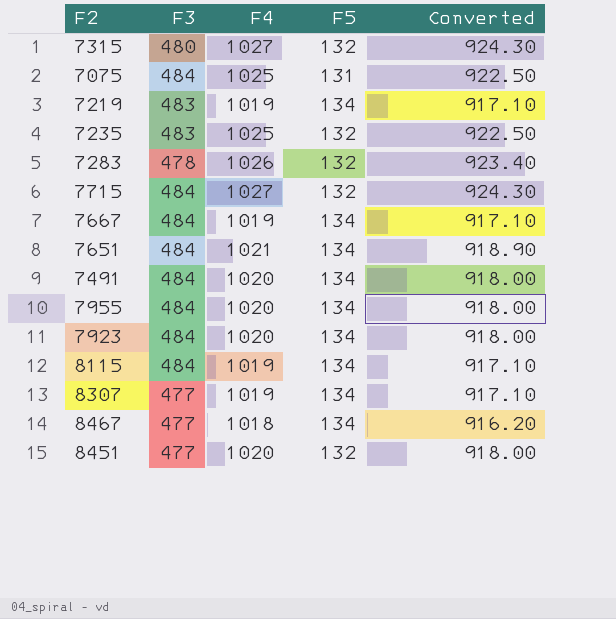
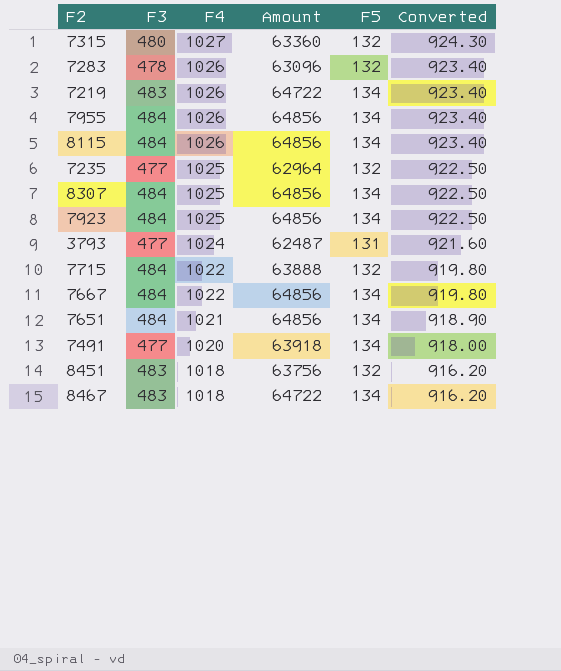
row order: none -> F4 descending
column Amount | formula: none -> [F3] * [F5]
row 7075: 484 | 1025 | 131 | 922.50 -> none
7219 | F4: 1019 -> 1026
7219 | Converted: 917.10 -> 923.40
7955 | F4: 1020 -> 1026
7955 | Converted: 918.00 -> 923.40
8115 | F4: 1019 -> 1026
8115 | Converted: 917.10 -> 923.40
7235 | F3: 483 -> 477
8307 | F3: 477 -> 484
8307 | F4: 1019 -> 1025
8307 | Converted: 917.10 -> 922.50
7923 | F4: 1020 -> 1025
7923 | Converted: 918.00 -> 922.50
row 3793: none -> 477 | 1024 | 62487 | 131 | 921.60
7715 | F4: 1027 -> 1022
7715 | Converted: 924.30 -> 919.80
7667 | F4: 1019 -> 1022
7667 | Converted: 917.10 -> 919.80
7491 | F3: 484 -> 477
8451 | F3: 477 -> 483
8451 | F4: 1020 -> 1018
8451 | Converted: 918.00 -> 916.20
8467 | F3: 477 -> 483

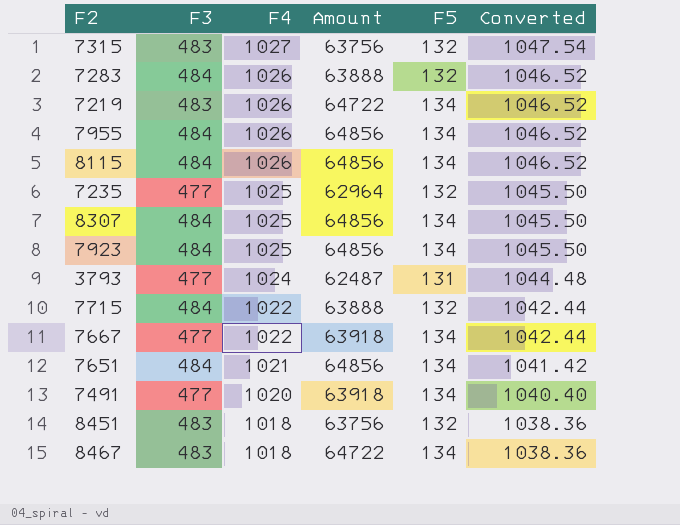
column Converted | formula: [F4] * 0.9 -> [F4] * 1.02
7315 | F3: 480 -> 483
7315 | Amount: 63360 -> 63756
7283 | F3: 478 -> 484
7283 | Amount: 63096 -> 63888
7667 | F3: 484 -> 477
7667 | Amount: 64856 -> 63918

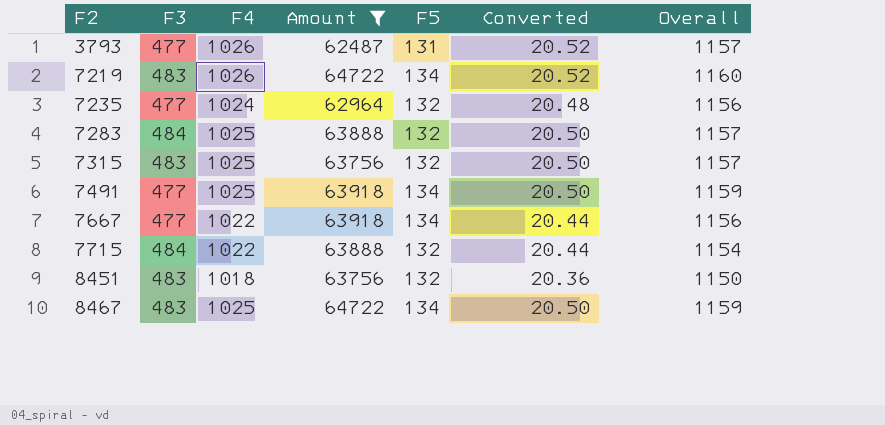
filter: none -> Amount != 64856
row order: F4 descending -> F2 ascending
column Converted | formula: [F4] * 1.02 -> [F4] * 0.02
column Overall | formula: none -> [F4] + [F5]
3793 | F4: 1024 -> 1026
7235 | F4: 1025 -> 1024
7283 | F4: 1026 -> 1025
7315 | F4: 1027 -> 1025
7491 | F4: 1020 -> 1025
8467 | F4: 1018 -> 1025

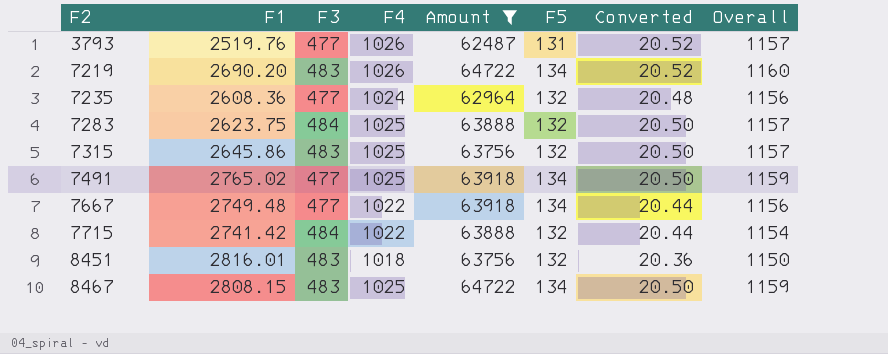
column F1 | position: none -> 2

